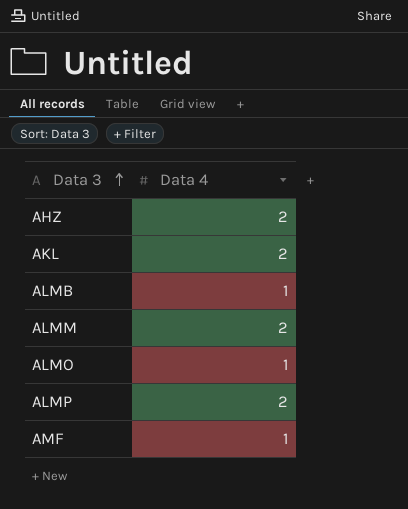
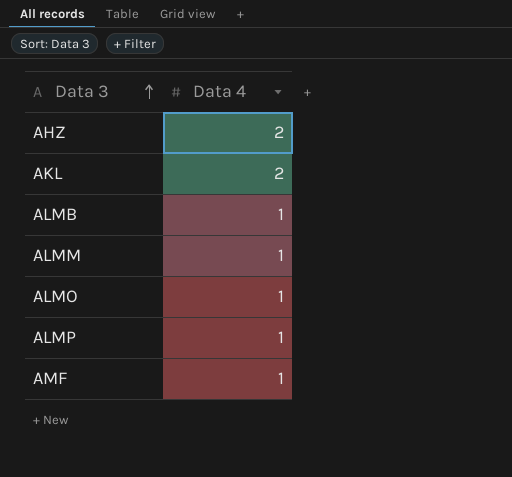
ALMM | Data 4: 2 -> 1
ALMP | Data 4: 2 -> 1

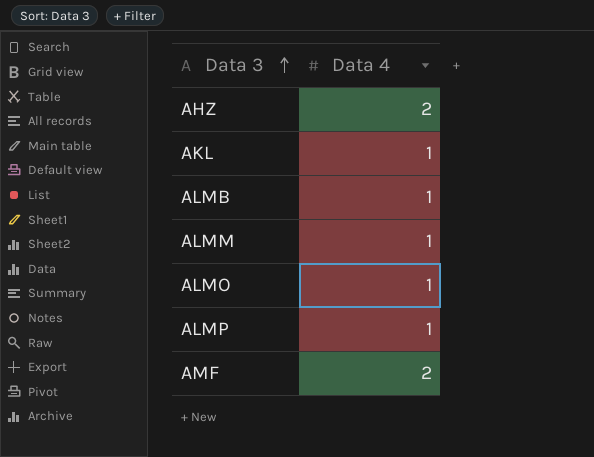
AKL | Data 4: 2 -> 1
AMF | Data 4: 1 -> 2

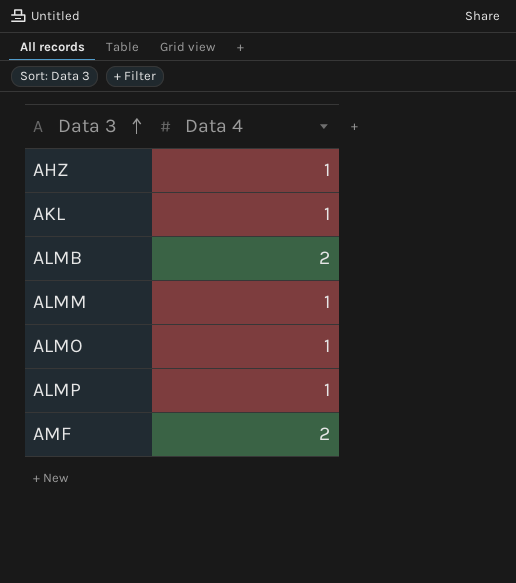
AHZ | Data 4: 2 -> 1
ALMB | Data 4: 1 -> 2

